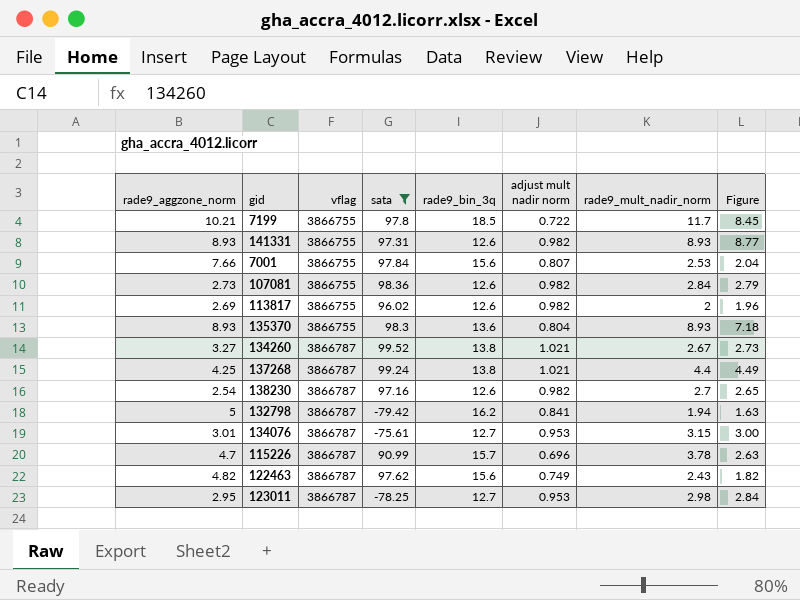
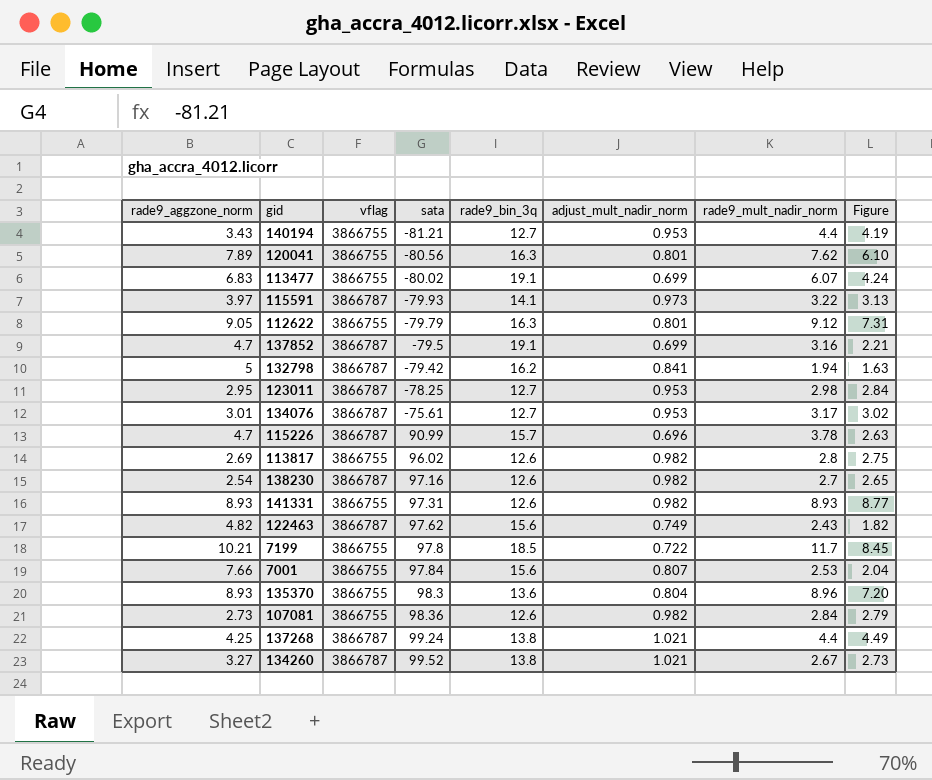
filter: sata >= -79.42 -> none
row order: vflag ascending -> sata ascending
column name: adjust mult nadir norm -> adjust_mult_nadir_norm
134076 | rade9_mult_nadir_norm: 3.15 -> 3.17
134076 | Figure: 3.00 -> 3.02
113817 | rade9_mult_nadir_norm: 2 -> 2.8
113817 | Figure: 1.96 -> 2.75
135370 | rade9_mult_nadir_norm: 8.93 -> 8.96
135370 | Figure: 7.18 -> 7.20

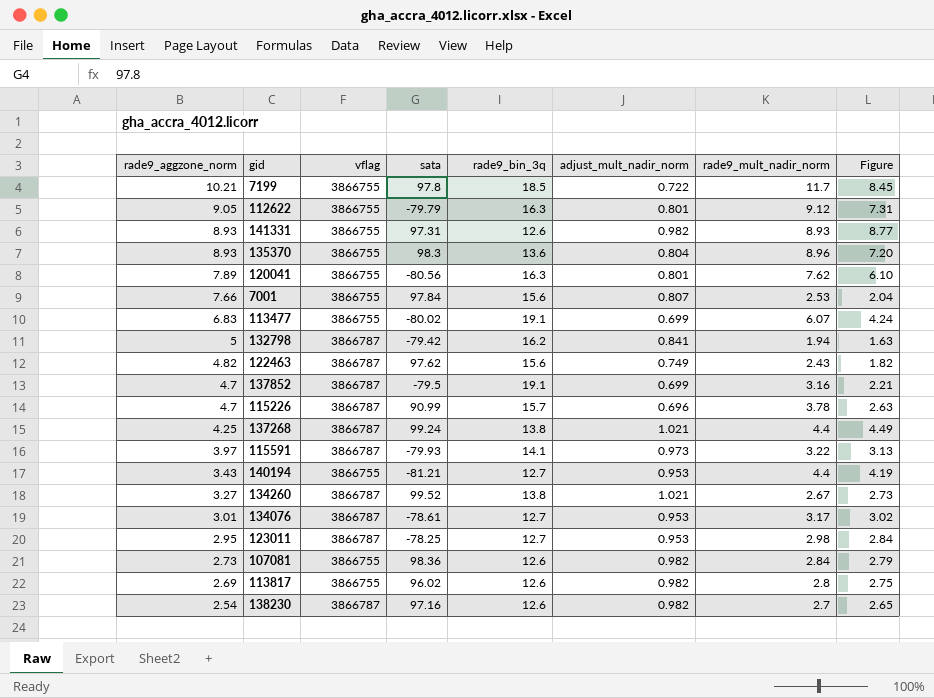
row order: sata ascending -> rade9_aggzone_norm descending
134076 | sata: -75.61 -> -78.61

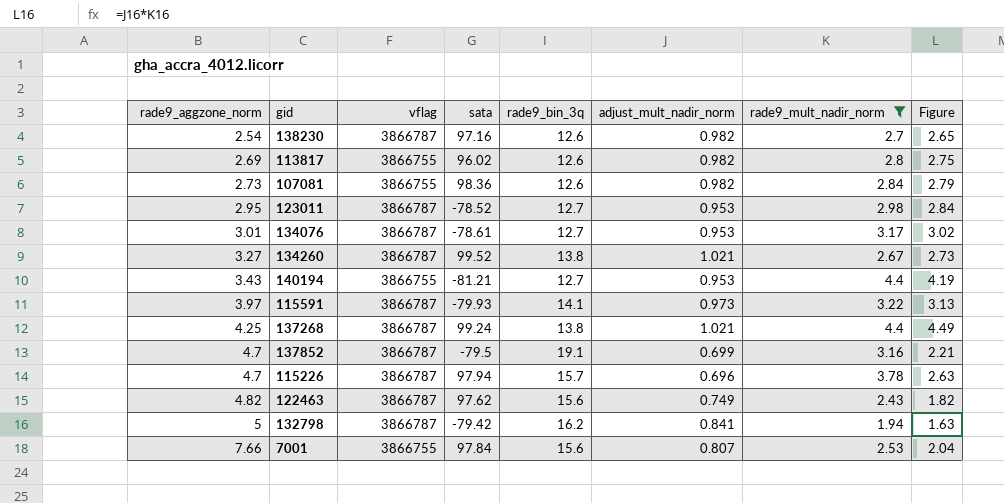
filter: none -> rade9_mult_nadir_norm <= 4.4
row order: rade9_aggzone_norm descending -> rade9_aggzone_norm ascending
123011 | sata: -78.25 -> -78.52
115226 | sata: 90.99 -> 97.94

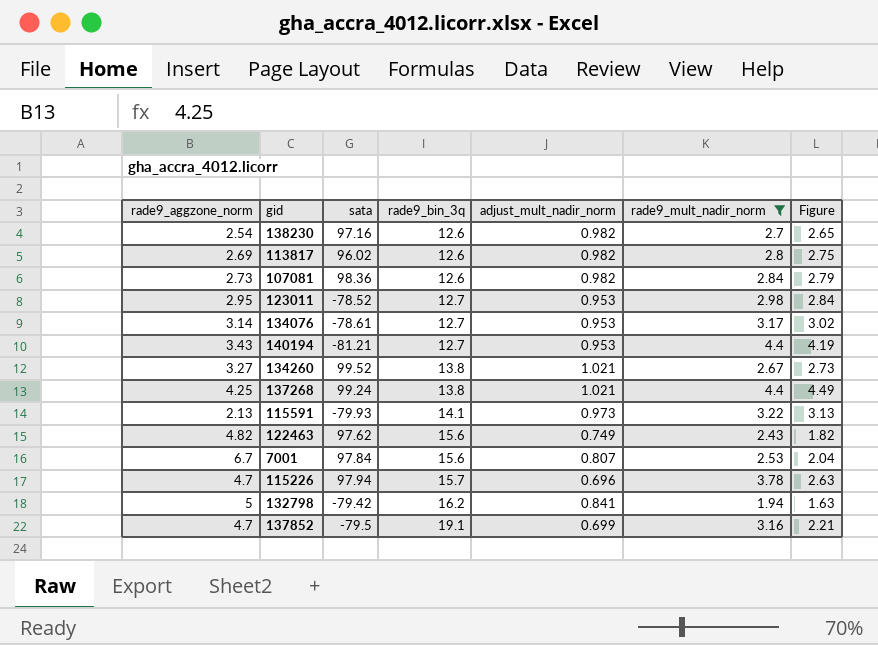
row order: rade9_aggzone_norm ascending -> rade9_bin_3q ascending
column vflag | position: 3 -> none
134076 | rade9_aggzone_norm: 3.01 -> 3.14
115591 | rade9_aggzone_norm: 3.97 -> 2.13
7001 | rade9_aggzone_norm: 7.66 -> 6.7

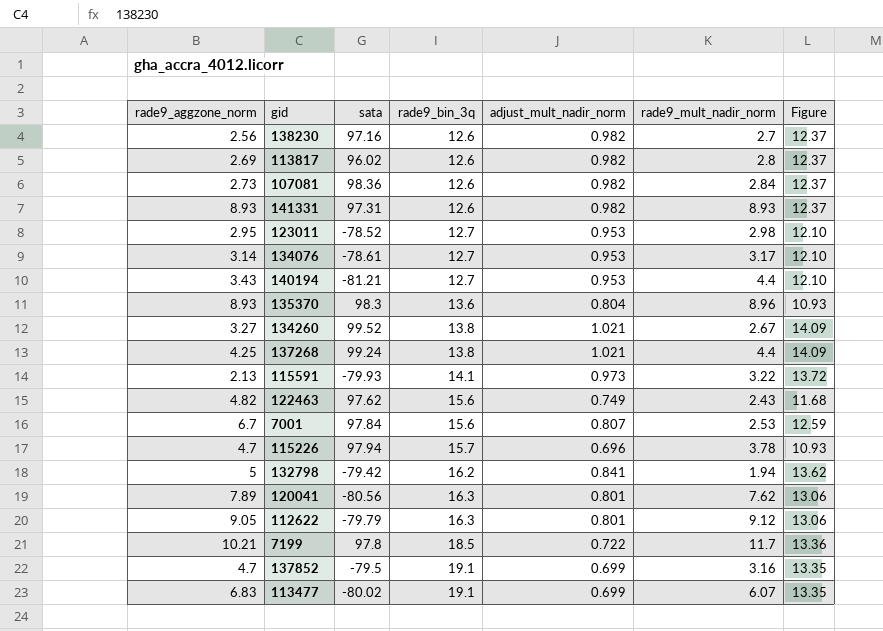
filter: rade9_mult_nadir_norm <= 4.4 -> none
column Figure | formula: [adjust_mult_nadir_norm] * [rade9_mult_nadir_norm] -> [rade9_bin_3q] * [adjust_mult_nadir_norm]
138230 | rade9_aggzone_norm: 2.54 -> 2.56

